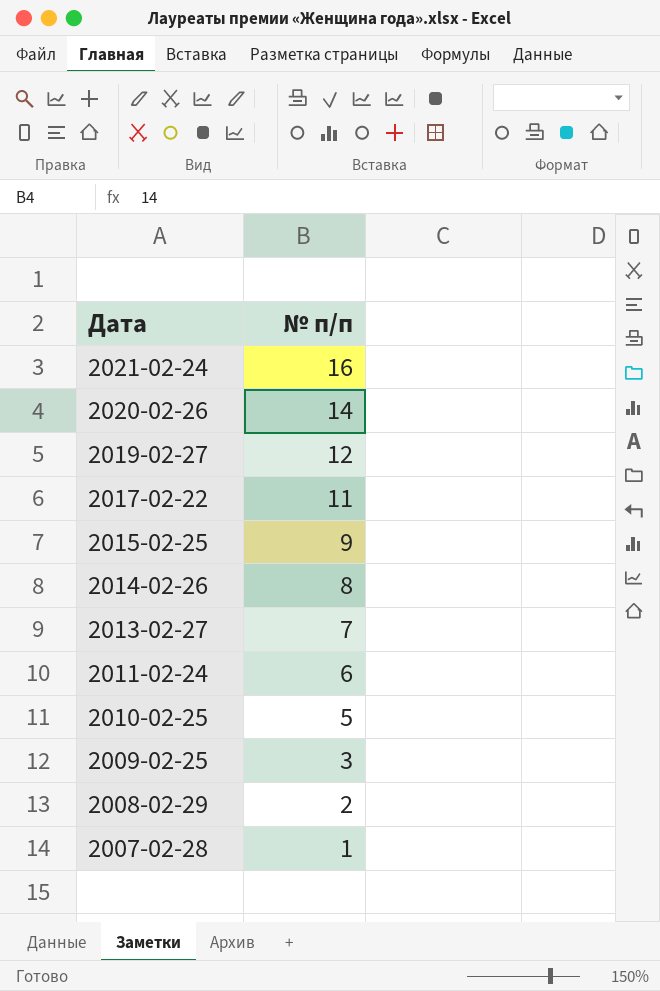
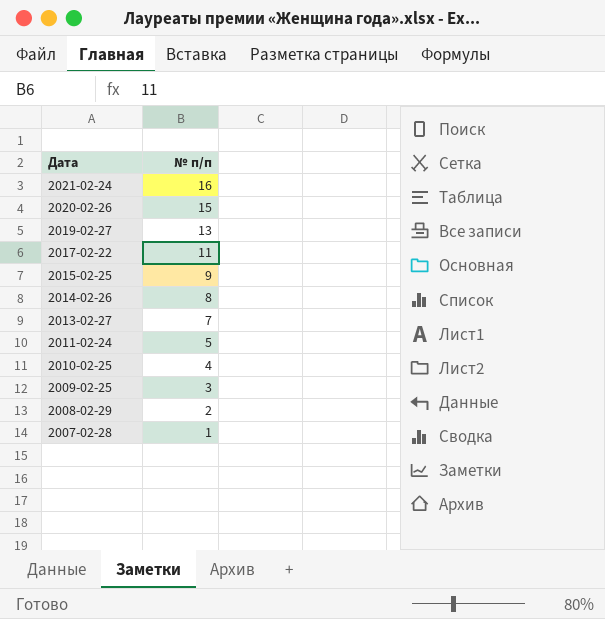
2020-02-26 | № п/п: 14 -> 15
2019-02-27 | № п/п: 12 -> 13
2011-02-24 | № п/п: 6 -> 5
2010-02-25 | № п/п: 5 -> 4

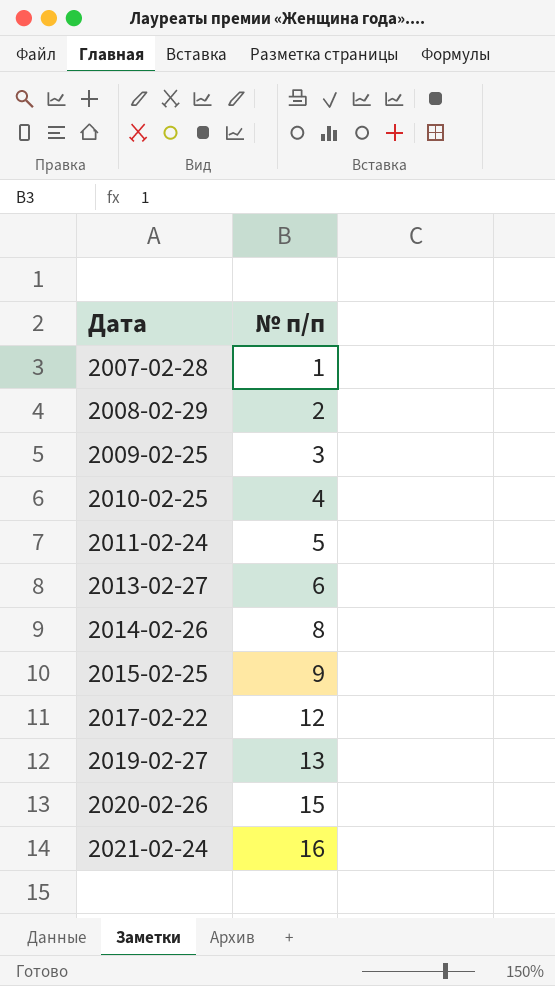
row order: Дата descending -> Дата ascending
2013-02-27 | № п/п: 7 -> 6
2017-02-22 | № п/п: 11 -> 12

